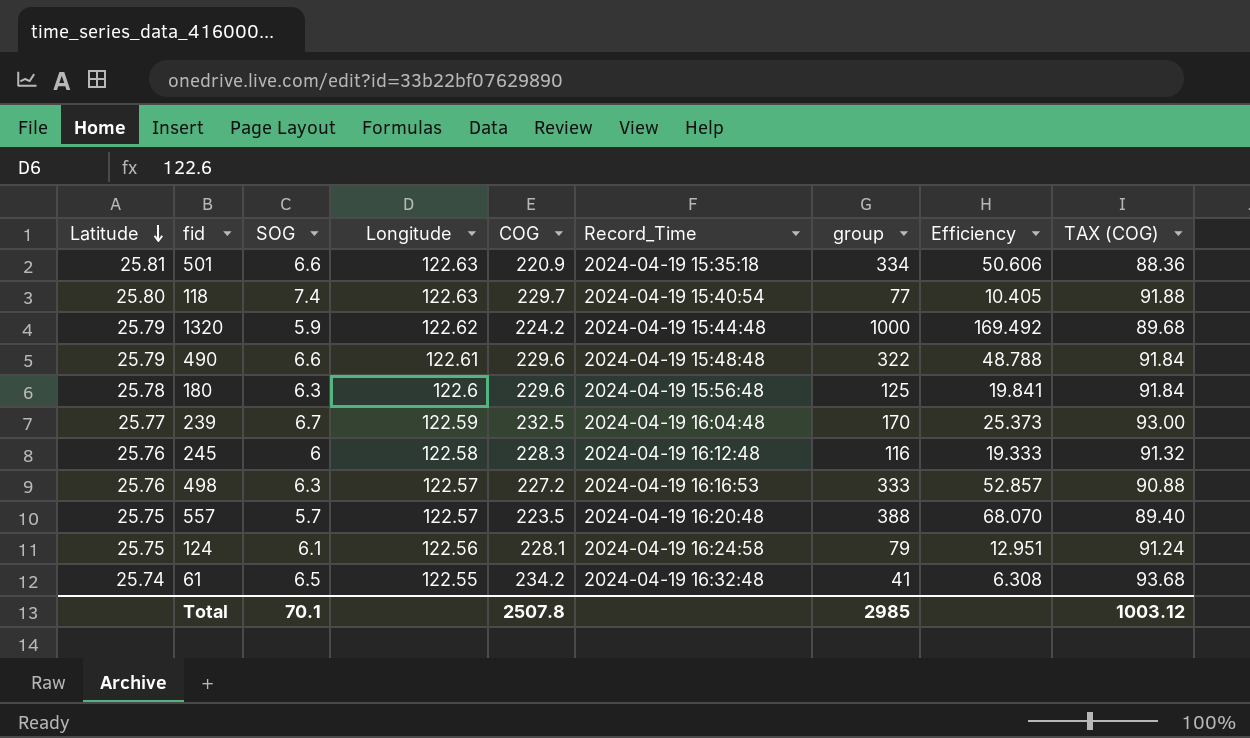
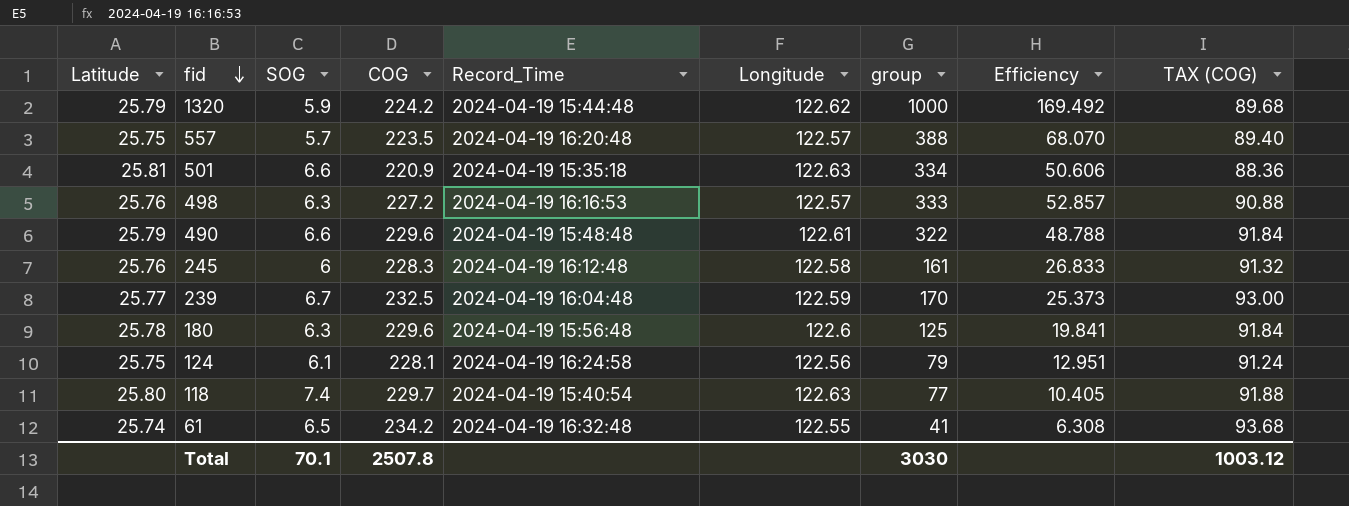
row order: Latitude descending -> fid descending
column Longitude | position: 4 -> 6
245 | group: 116 -> 161
245 | Efficiency: 19.333 -> 26.833
Total | group: 2985 -> 3030

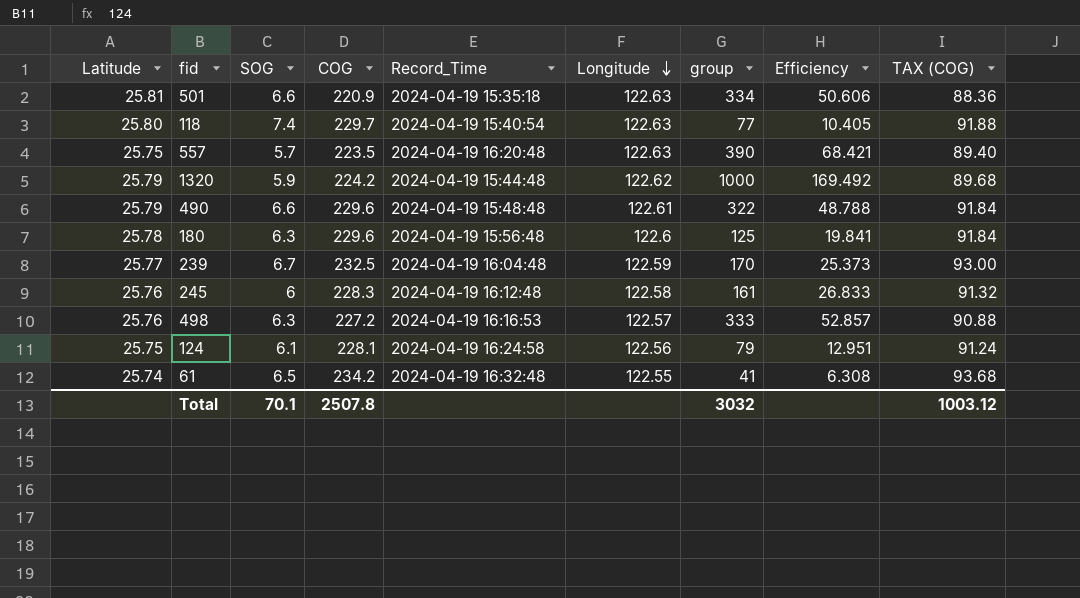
row order: fid descending -> Longitude descending
557 | Longitude: 122.57 -> 122.63
557 | group: 388 -> 390
557 | Efficiency: 68.070 -> 68.421
Total | group: 3030 -> 3032

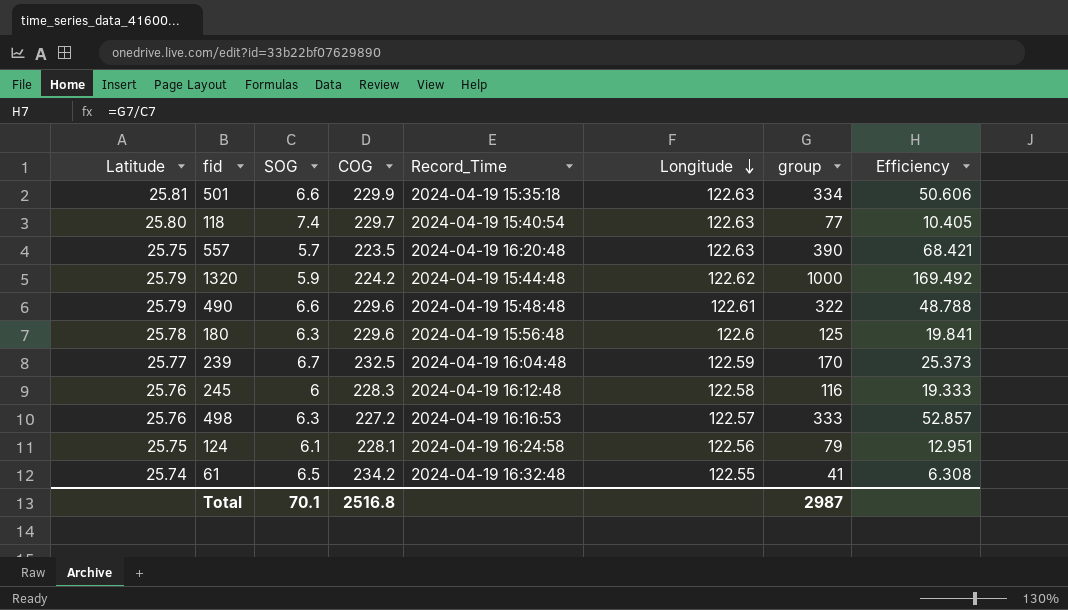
column TAX (COG) | formula: [COG] * 0.4 -> none
501 | COG: 220.9 -> 229.9
245 | group: 161 -> 116
245 | Efficiency: 26.833 -> 19.333
Total | COG: 2507.8 -> 2516.8
Total | group: 3032 -> 2987

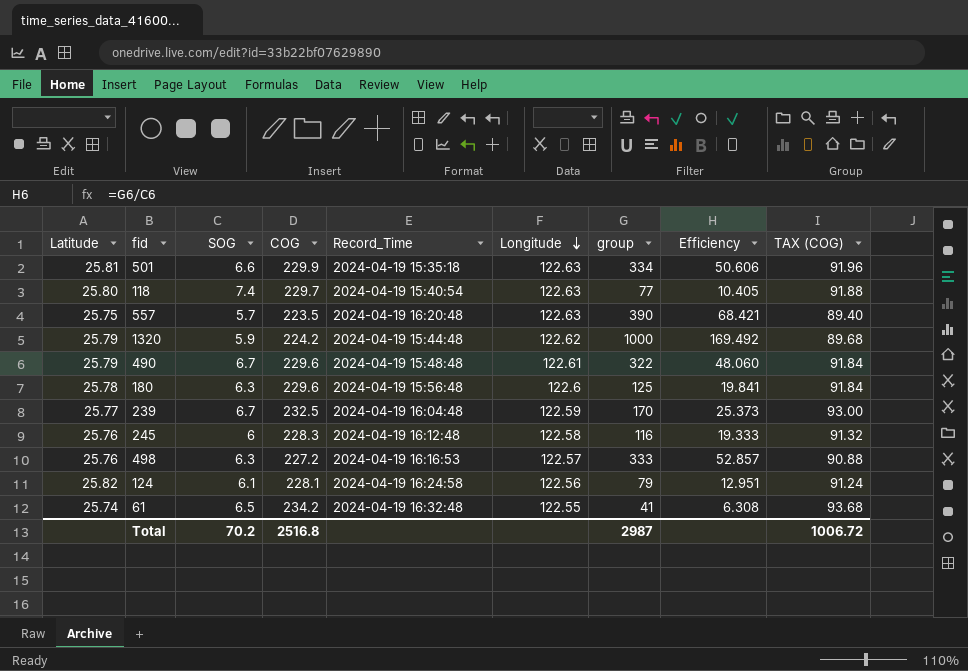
column TAX (COG) | formula: none -> [COG] * 0.4
490 | SOG: 6.6 -> 6.7
490 | Efficiency: 48.788 -> 48.060
124 | Latitude: 25.75 -> 25.82
Total | SOG: 70.1 -> 70.2

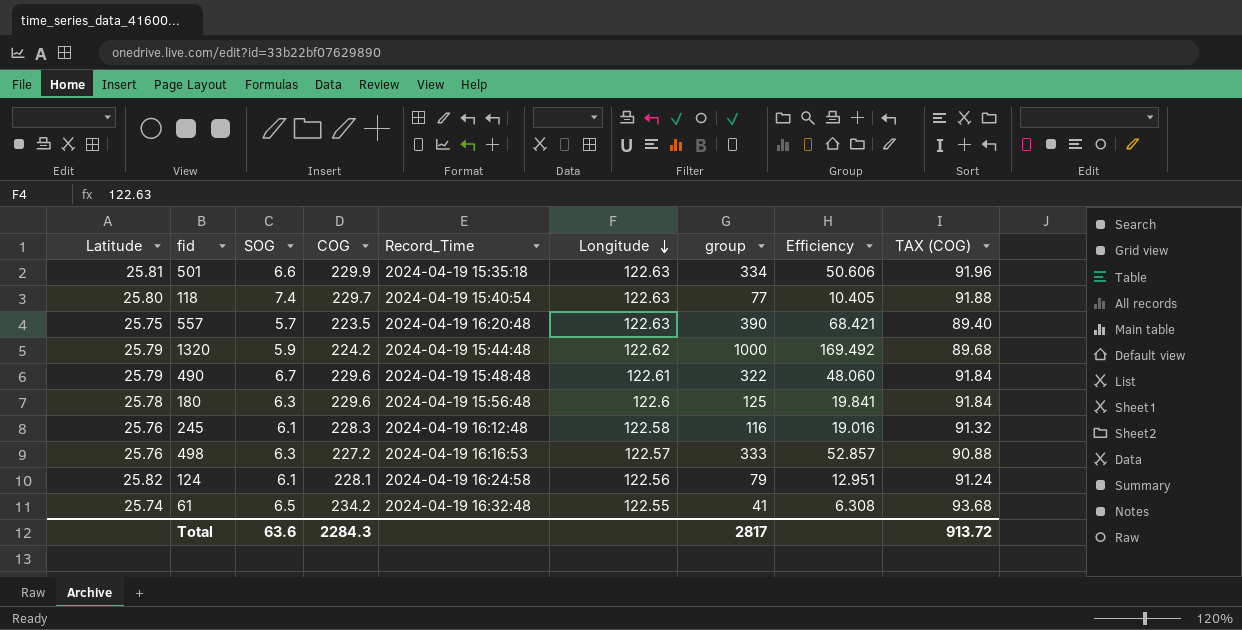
row 239: 25.77 | 6.7 | 232.5 | 2024-04-19 16:04:48 | 122.59 | 170 | 25.373 | 93.00 -> none
245 | SOG: 6 -> 6.1
245 | Efficiency: 19.333 -> 19.016
Total | SOG: 70.2 -> 63.6
Total | COG: 2516.8 -> 2284.3
Total | group: 2987 -> 2817
Total | TAX (COG): 1006.72 -> 913.72

